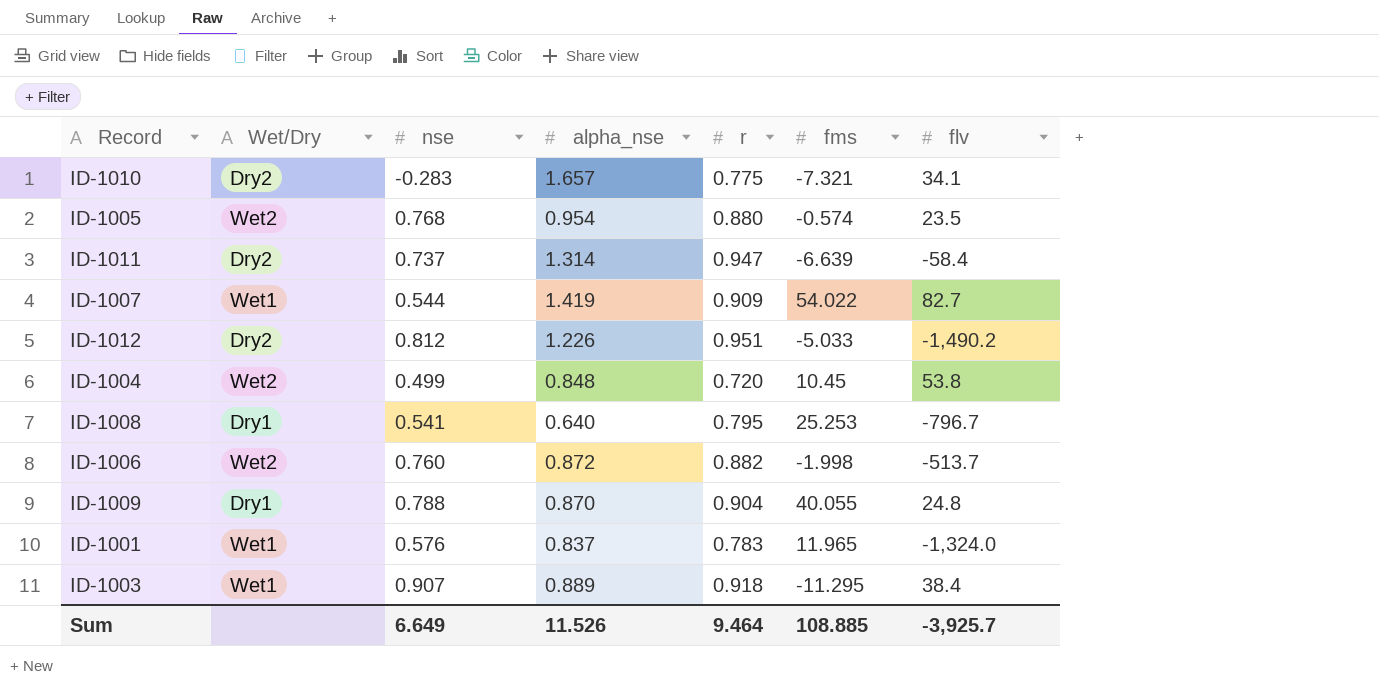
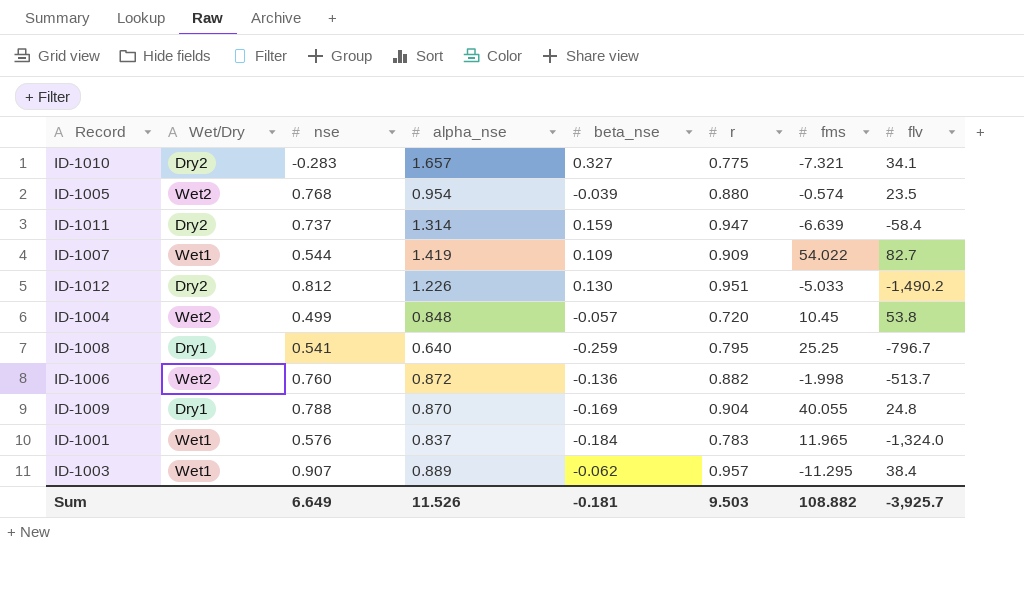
column beta_nse | position: none -> 5
ID-1008 | fms: 25.253 -> 25.25
ID-1003 | r: 0.918 -> 0.957
Sum | r: 9.464 -> 9.503
Sum | fms: 108.885 -> 108.882

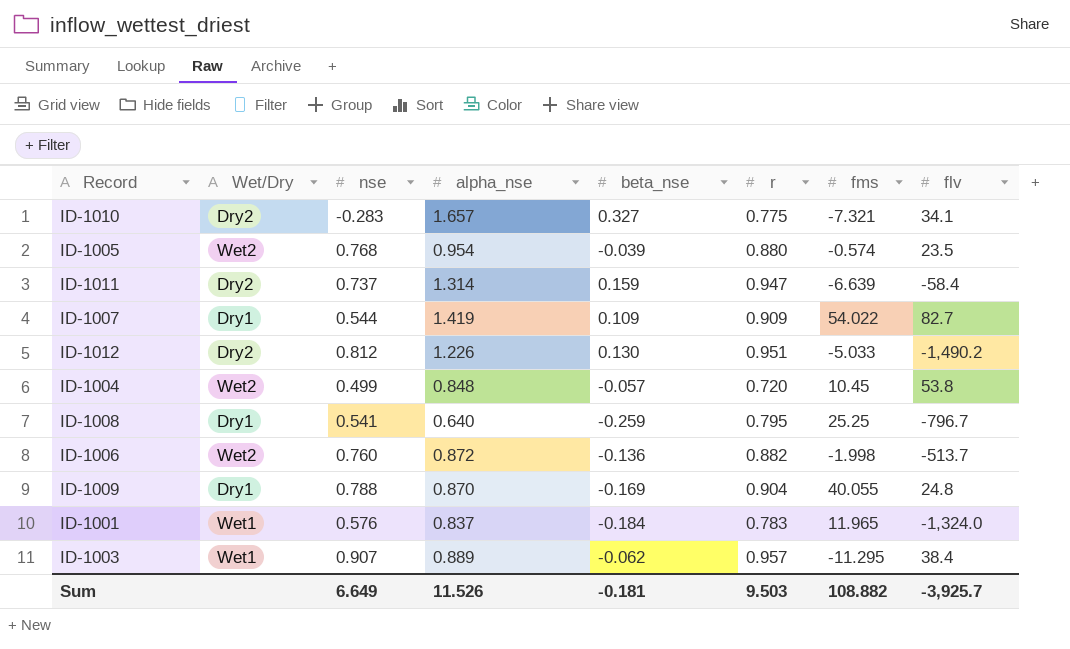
ID-1007 | Wet/Dry: Wet1 -> Dry1

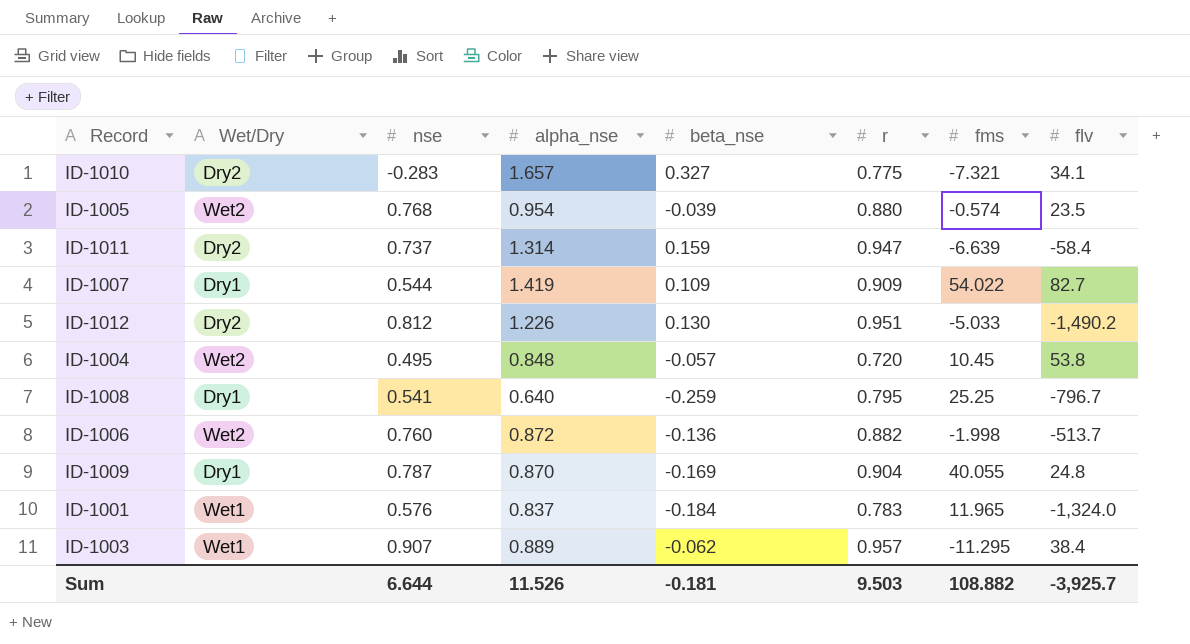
ID-1004 | nse: 0.499 -> 0.495
ID-1009 | nse: 0.788 -> 0.787
Sum | nse: 6.649 -> 6.644

